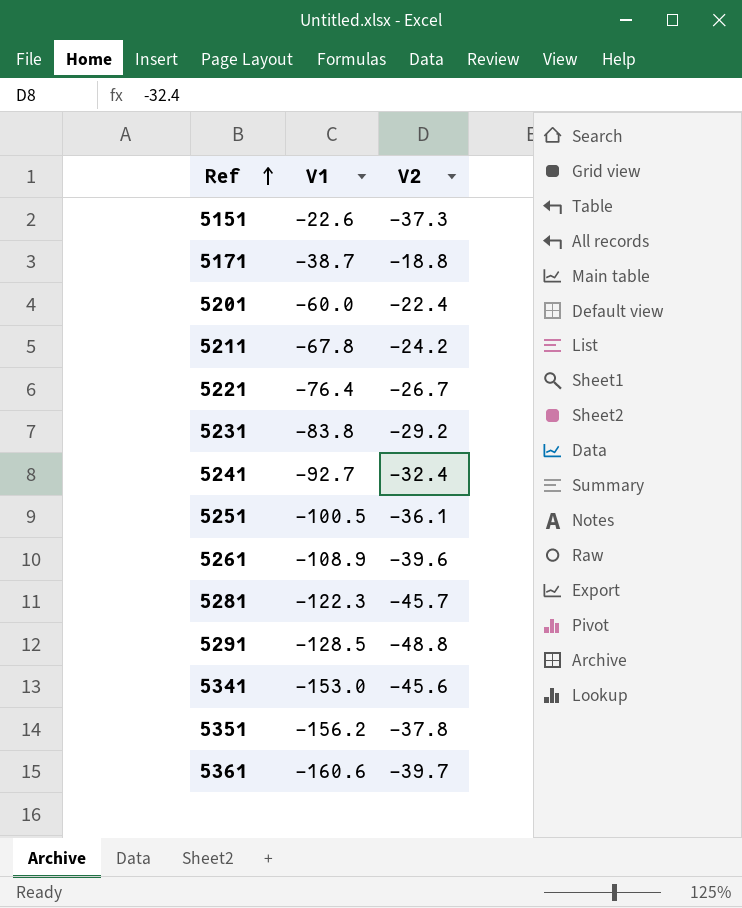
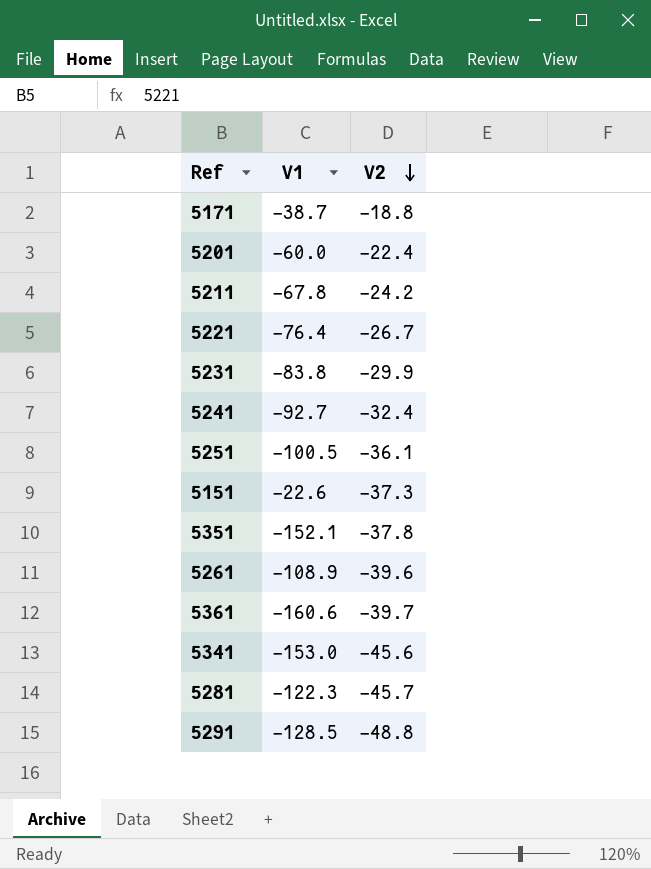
row order: Ref ascending -> V2 descending
5231 | V2: -29.2 -> -29.9
5351 | V1: -156.2 -> -152.1

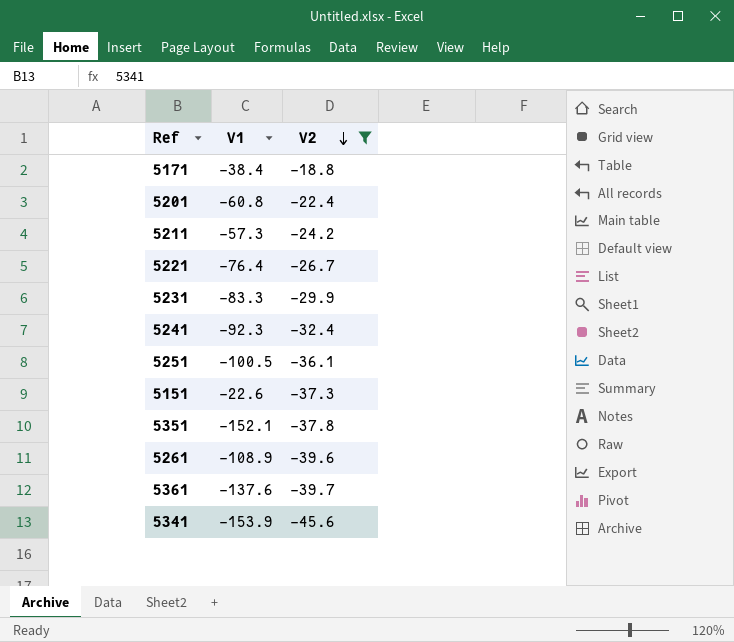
filter: none -> V2 >= -45.6
5171 | V1: -38.7 -> -38.4
5201 | V1: -60.0 -> -60.8
5211 | V1: -67.8 -> -57.3
5231 | V1: -83.8 -> -83.3
5241 | V1: -92.7 -> -92.3
5361 | V1: -160.6 -> -137.6
5341 | V1: -153.0 -> -153.9

